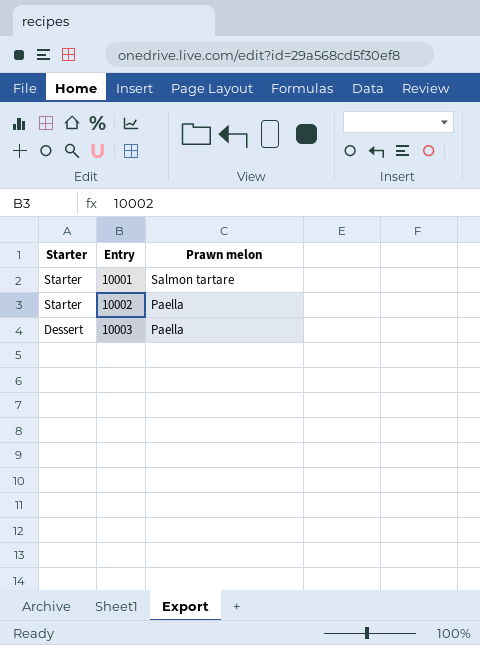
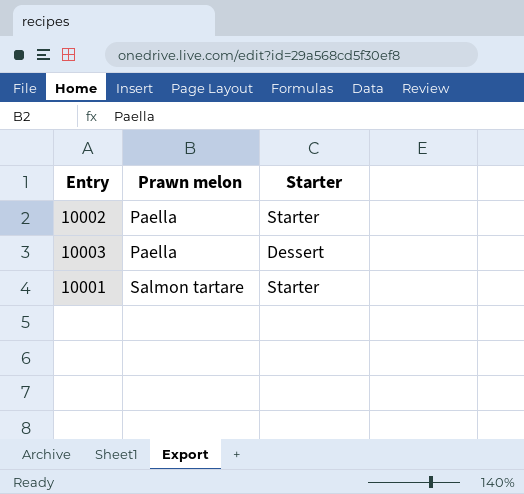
row order: Starter descending -> Prawn melon ascending
column Starter | position: 1 -> 3

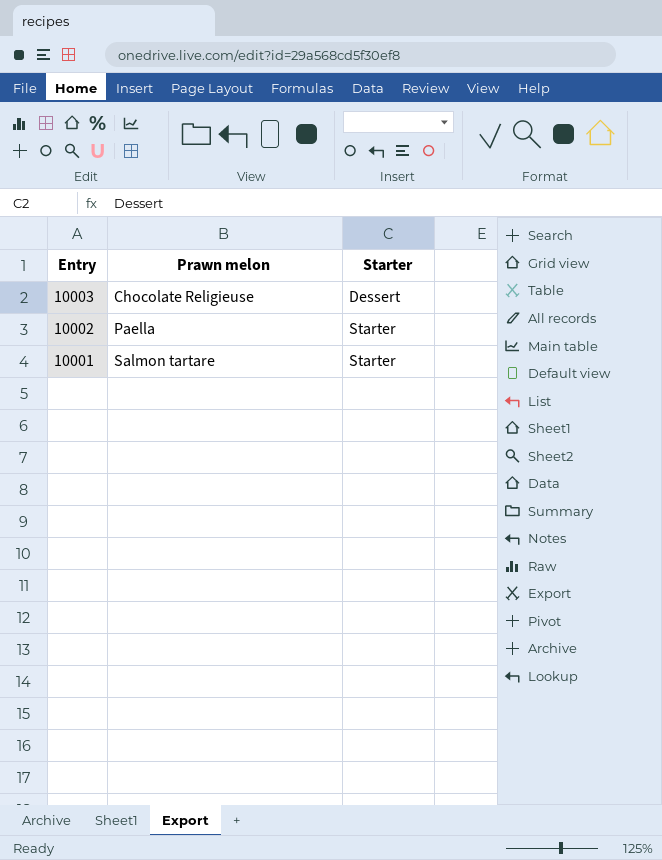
row order: Prawn melon ascending -> Entry descending
10003 | Prawn melon: Paella -> Chocolate Religieuse

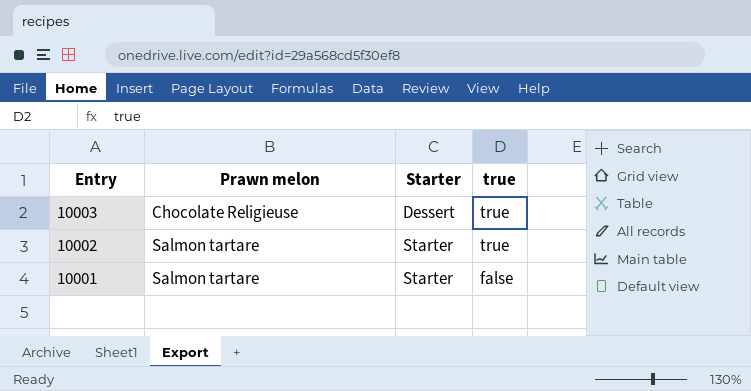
column true | position: none -> 4
10002 | Prawn melon: Paella -> Salmon tartare

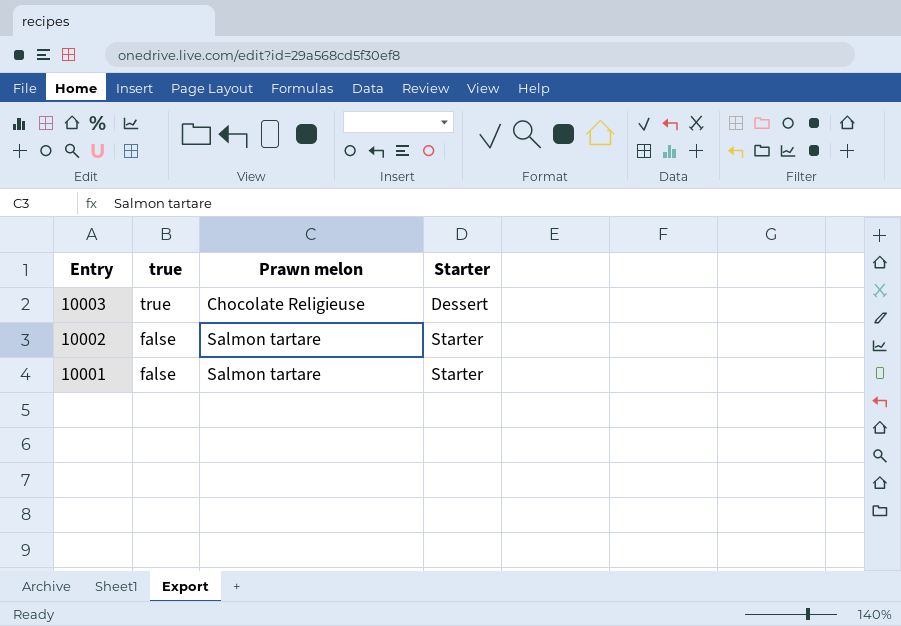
column true | position: 4 -> 2
10002 | true: true -> false

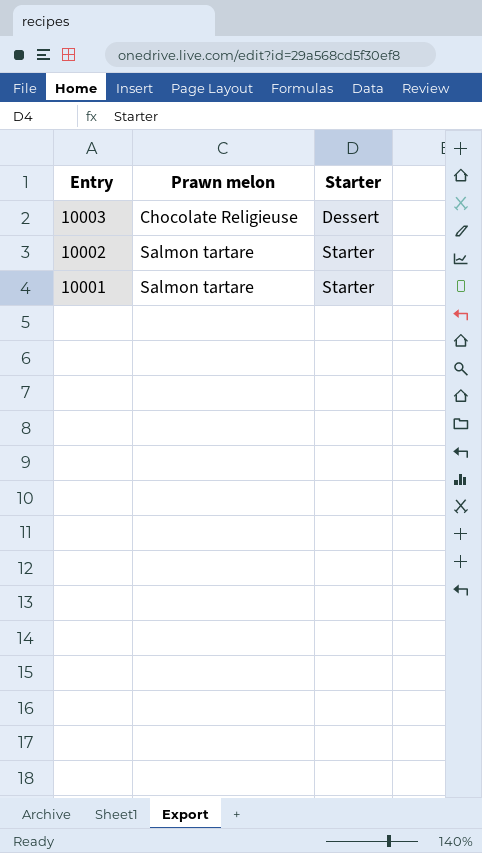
column true | position: 2 -> none

